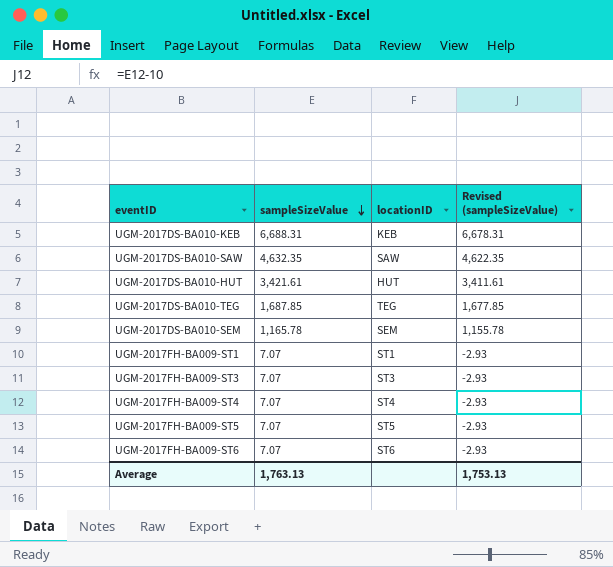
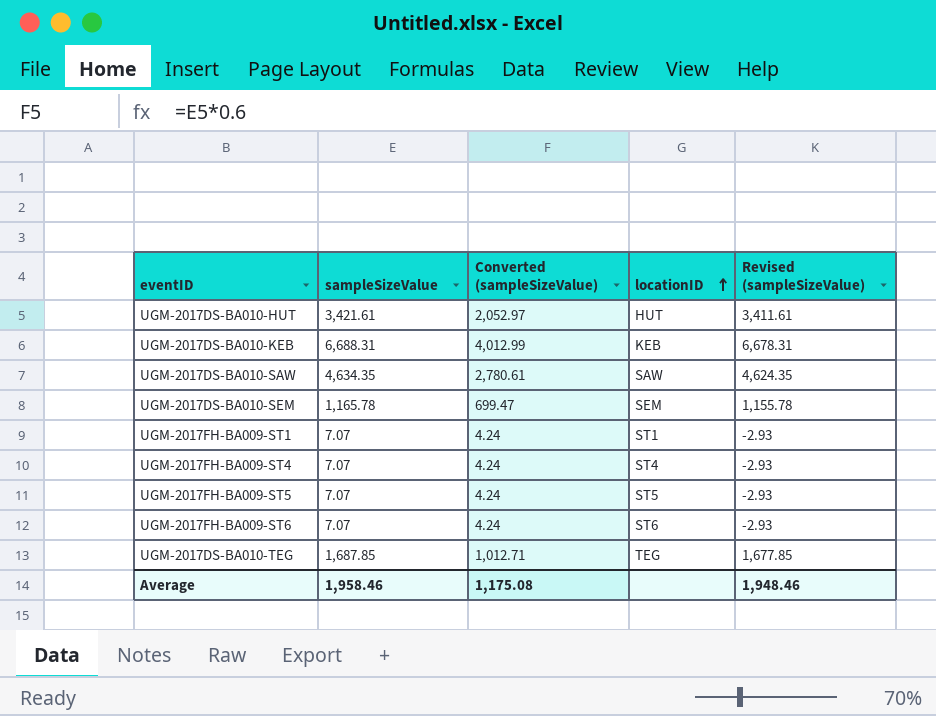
row order: sampleSizeValue descending -> locationID ascending
column Converted (sampleSizeValue) | formula: none -> [sampleSizeValue] * 0.6
row UGM-2017FH-BA009-ST3: 7.07 | ST3 | -2.93 -> none
UGM-2017DS-BA010-SAW | sampleSizeValue: 4,632.35 -> 4,634.35
UGM-2017DS-BA010-SAW | Revised (sampleSizeValue): 4,622.35 -> 4,624.35
Average | sampleSizeValue: 1,763.13 -> 1,958.46
Average | Revised (sampleSizeValue): 1,753.13 -> 1,948.46

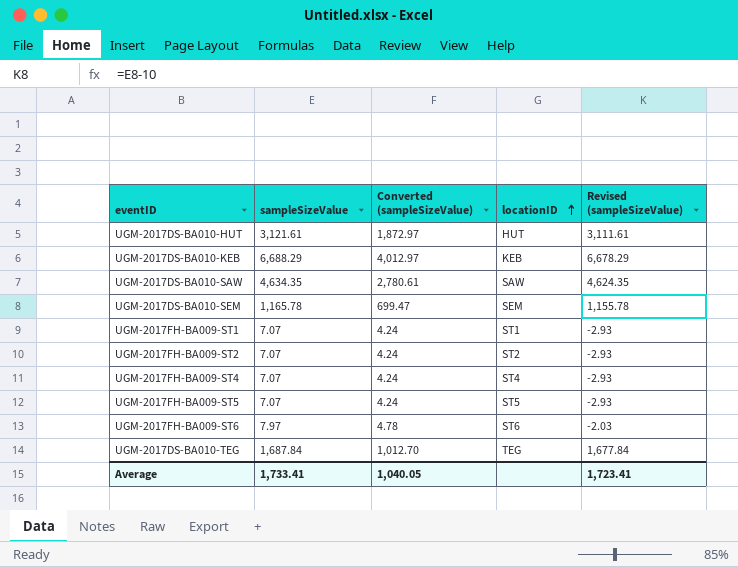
UGM-2017DS-BA010-HUT | sampleSizeValue: 3,421.61 -> 3,121.61
UGM-2017DS-BA010-HUT | Converted (sampleSizeValue): 2,052.97 -> 1,872.97
UGM-2017DS-BA010-HUT | Revised (sampleSizeValue): 3,411.61 -> 3,111.61
UGM-2017DS-BA010-KEB | sampleSizeValue: 6,688.31 -> 6,688.29
UGM-2017DS-BA010-KEB | Converted (sampleSizeValue): 4,012.99 -> 4,012.97
UGM-2017DS-BA010-KEB | Revised (sampleSizeValue): 6,678.31 -> 6,678.29
row UGM-2017FH-BA009-ST2: none -> 7.07 | 4.24 | ST2 | -2.93
UGM-2017FH-BA009-ST6 | sampleSizeValue: 7.07 -> 7.97
UGM-2017FH-BA009-ST6 | Converted (sampleSizeValue): 4.24 -> 4.78
UGM-2017FH-BA009-ST6 | Revised (sampleSizeValue): -2.93 -> -2.03
UGM-2017DS-BA010-TEG | sampleSizeValue: 1,687.85 -> 1,687.84
UGM-2017DS-BA010-TEG | Converted (sampleSizeValue): 1,012.71 -> 1,012.70
UGM-2017DS-BA010-TEG | Revised (sampleSizeValue): 1,677.85 -> 1,677.84
Average | sampleSizeValue: 1,958.46 -> 1,733.41
Average | Converted (sampleSizeValue): 1,175.08 -> 1,040.05
Average | Revised (sampleSizeValue): 1,948.46 -> 1,723.41

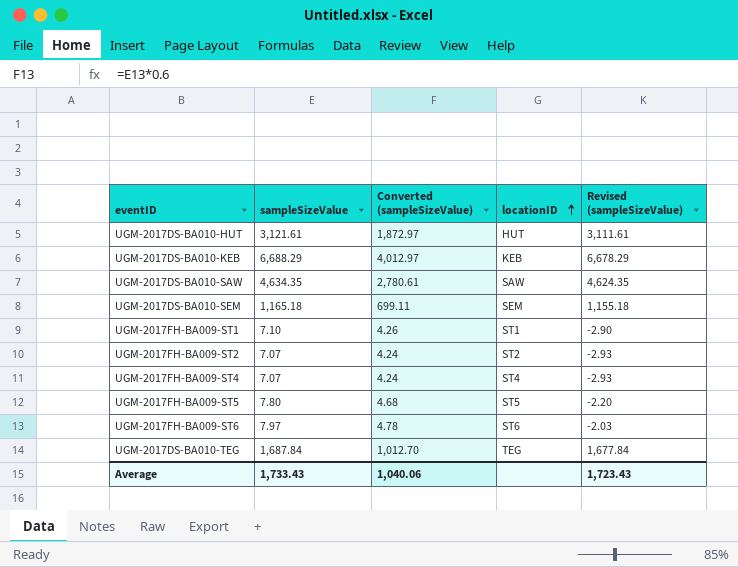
UGM-2017DS-BA010-SEM | sampleSizeValue: 1,165.78 -> 1,165.18
UGM-2017DS-BA010-SEM | Converted (sampleSizeValue): 699.47 -> 699.11
UGM-2017DS-BA010-SEM | Revised (sampleSizeValue): 1,155.78 -> 1,155.18
UGM-2017FH-BA009-ST1 | sampleSizeValue: 7.07 -> 7.10
UGM-2017FH-BA009-ST1 | Converted (sampleSizeValue): 4.24 -> 4.26
UGM-2017FH-BA009-ST1 | Revised (sampleSizeValue): -2.93 -> -2.90
UGM-2017FH-BA009-ST5 | sampleSizeValue: 7.07 -> 7.80
UGM-2017FH-BA009-ST5 | Converted (sampleSizeValue): 4.24 -> 4.68
UGM-2017FH-BA009-ST5 | Revised (sampleSizeValue): -2.93 -> -2.20
Average | sampleSizeValue: 1,733.41 -> 1,733.43
Average | Converted (sampleSizeValue): 1,040.05 -> 1,040.06
Average | Revised (sampleSizeValue): 1,723.41 -> 1,723.43

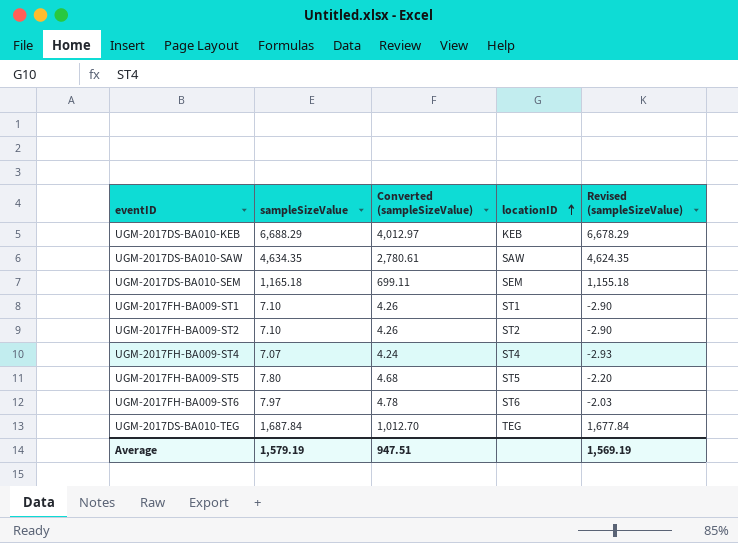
row UGM-2017DS-BA010-HUT: 3,121.61 | 1,872.97 | HUT | 3,111.61 -> none
UGM-2017FH-BA009-ST2 | sampleSizeValue: 7.07 -> 7.10
UGM-2017FH-BA009-ST2 | Converted (sampleSizeValue): 4.24 -> 4.26
UGM-2017FH-BA009-ST2 | Revised (sampleSizeValue): -2.93 -> -2.90
Average | sampleSizeValue: 1,733.43 -> 1,579.19
Average | Converted (sampleSizeValue): 1,040.06 -> 947.51
Average | Revised (sampleSizeValue): 1,723.43 -> 1,569.19

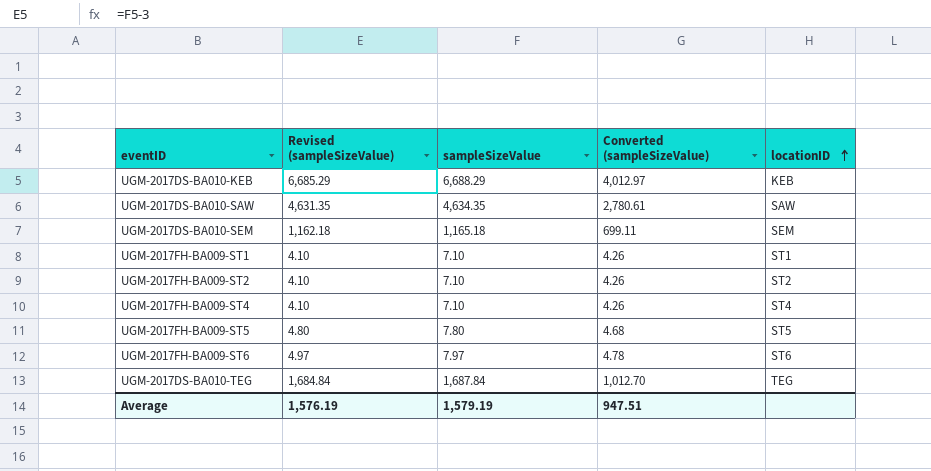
column Revised (sampleSizeValue) | formula: [sampleSizeValue] - 10 -> [sampleSizeValue] - 3
column Revised (sampleSizeValue) | position: 5 -> 2
UGM-2017FH-BA009-ST4 | sampleSizeValue: 7.07 -> 7.10
UGM-2017FH-BA009-ST4 | Converted (sampleSizeValue): 4.24 -> 4.26
Average | Revised (sampleSizeValue): 1,569.19 -> 1,576.19

